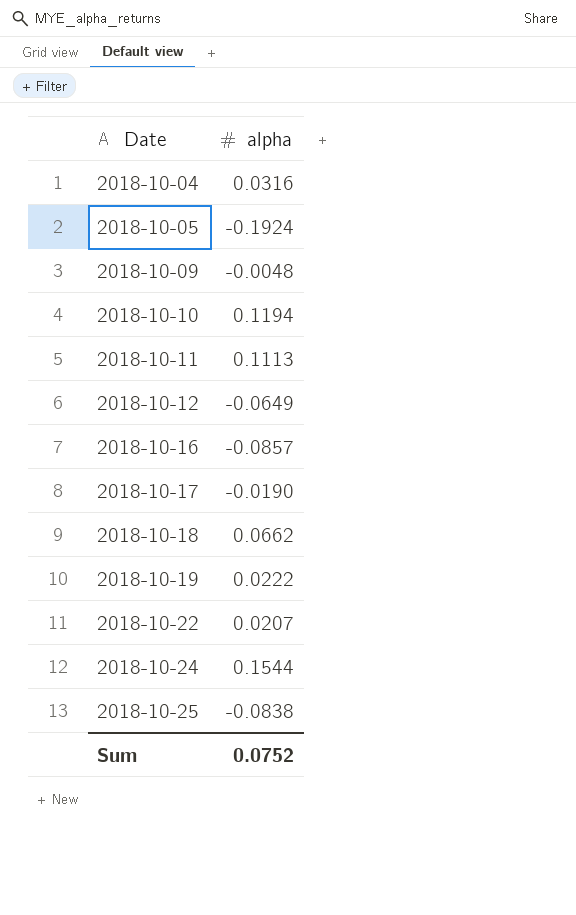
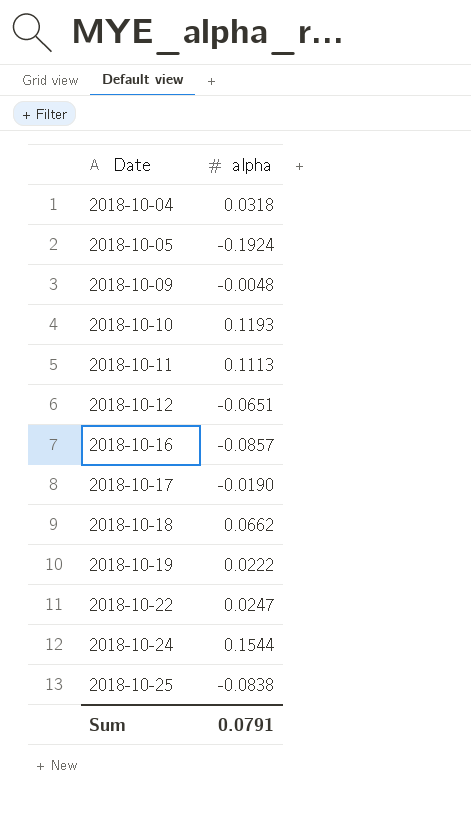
2018-10-04 | alpha: 0.0316 -> 0.0318
2018-10-10 | alpha: 0.1194 -> 0.1193
2018-10-12 | alpha: -0.0649 -> -0.0651
2018-10-22 | alpha: 0.0207 -> 0.0247
Sum | alpha: 0.0752 -> 0.0791

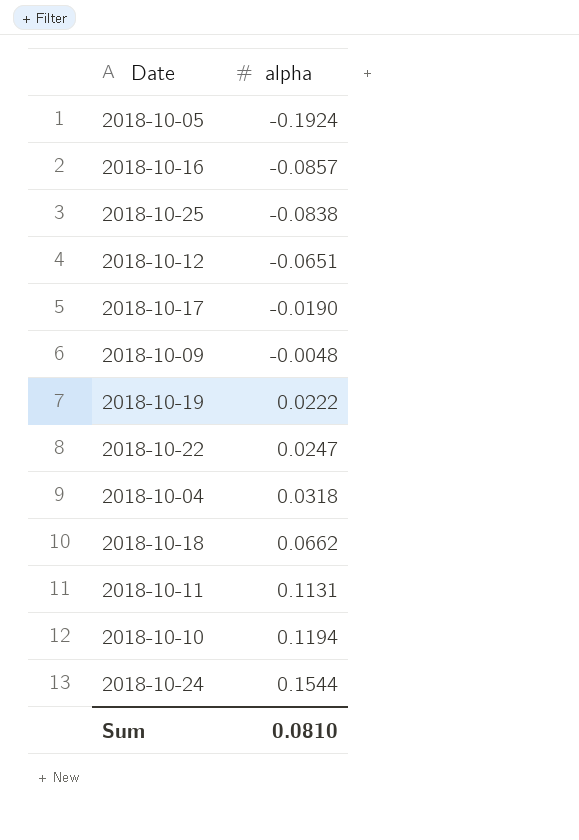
row order: Date ascending -> alpha ascending
2018-10-11 | alpha: 0.1113 -> 0.1131
2018-10-10 | alpha: 0.1193 -> 0.1194
Sum | alpha: 0.0791 -> 0.0810

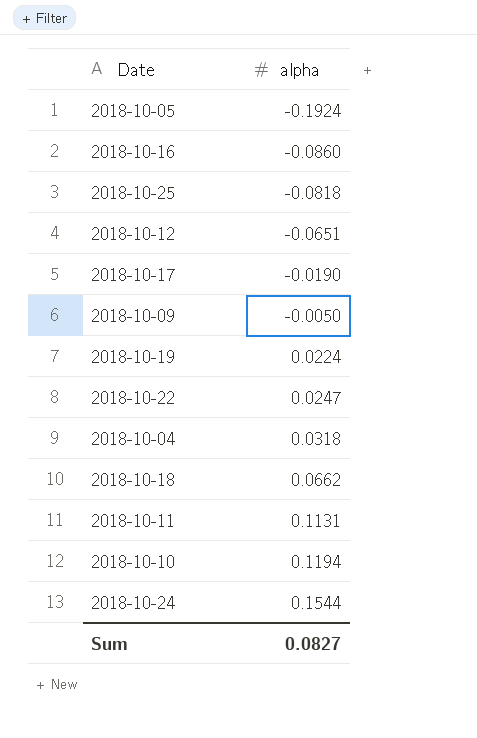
2018-10-16 | alpha: -0.0857 -> -0.0860
2018-10-25 | alpha: -0.0838 -> -0.0818
2018-10-09 | alpha: -0.0048 -> -0.0050
2018-10-19 | alpha: 0.0222 -> 0.0224
Sum | alpha: 0.0810 -> 0.0827

